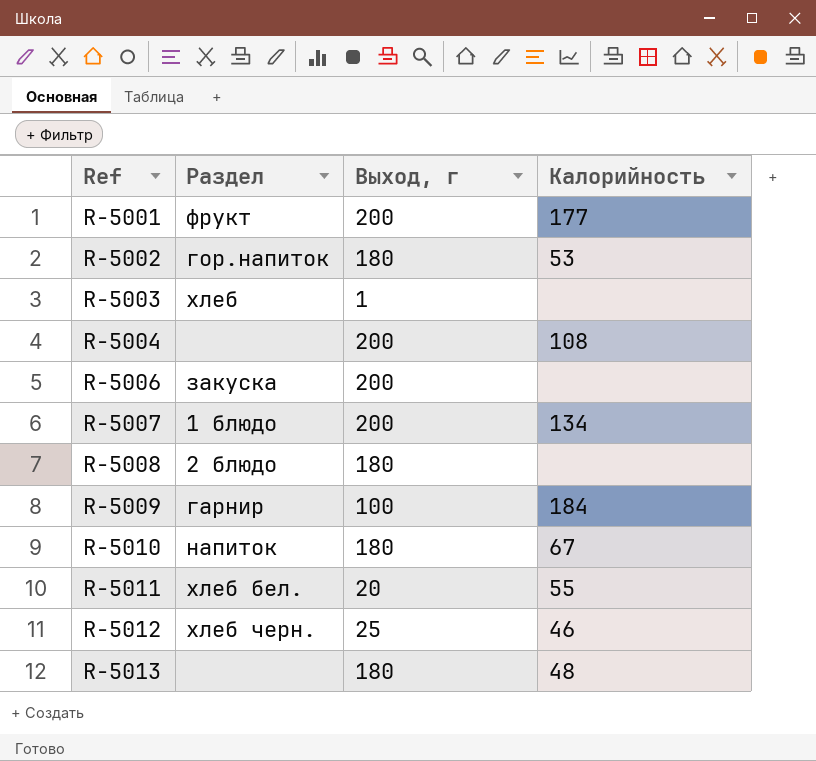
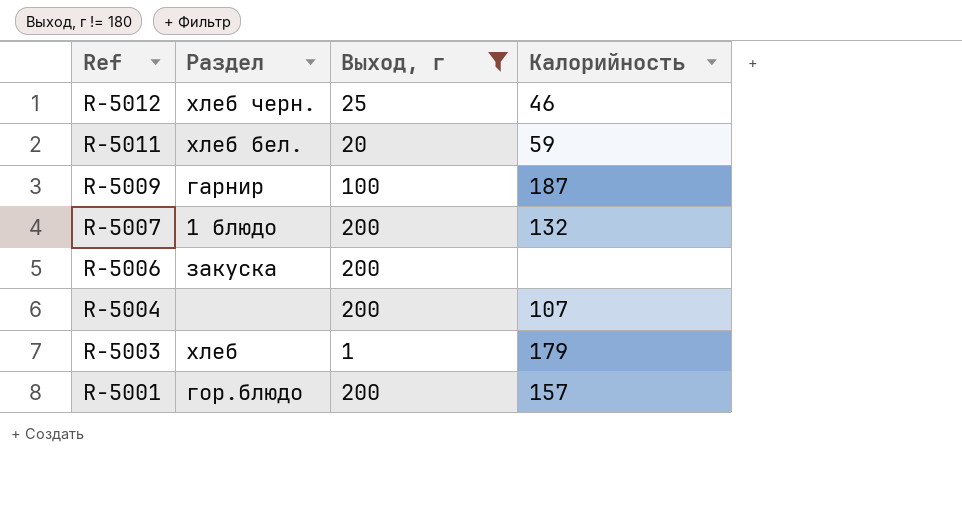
filter: none -> Выход, г != 180
row order: Ref ascending -> Ref descending
R-5011 | Калорийность: 55 -> 59
R-5009 | Калорийность: 184 -> 187
R-5007 | Калорийность: 134 -> 132
R-5004 | Калорийность: 108 -> 107
R-5003 | Калорийность: none -> 179
R-5001 | Раздел: фрукт -> гор.блюдо
R-5001 | Калорийность: 177 -> 157

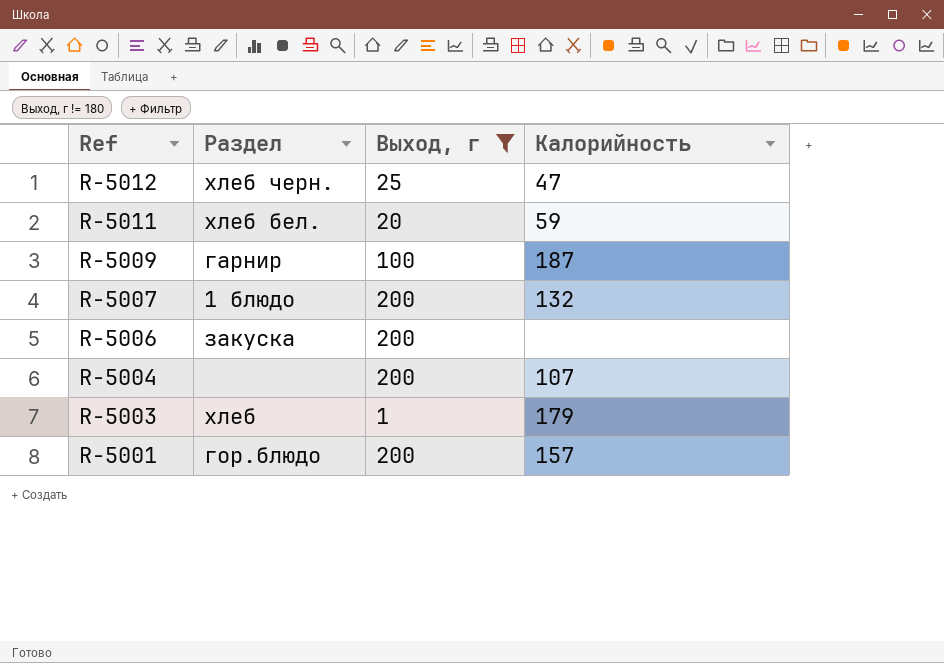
R-5012 | Калорийность: 46 -> 47

